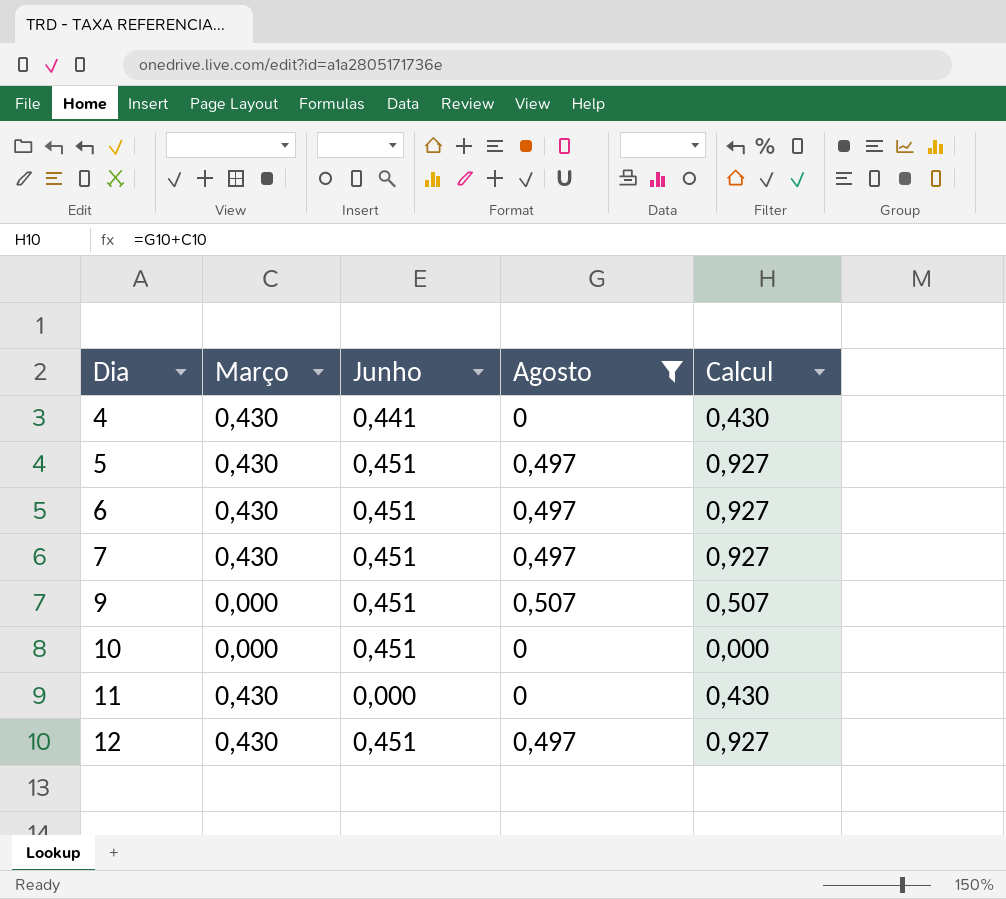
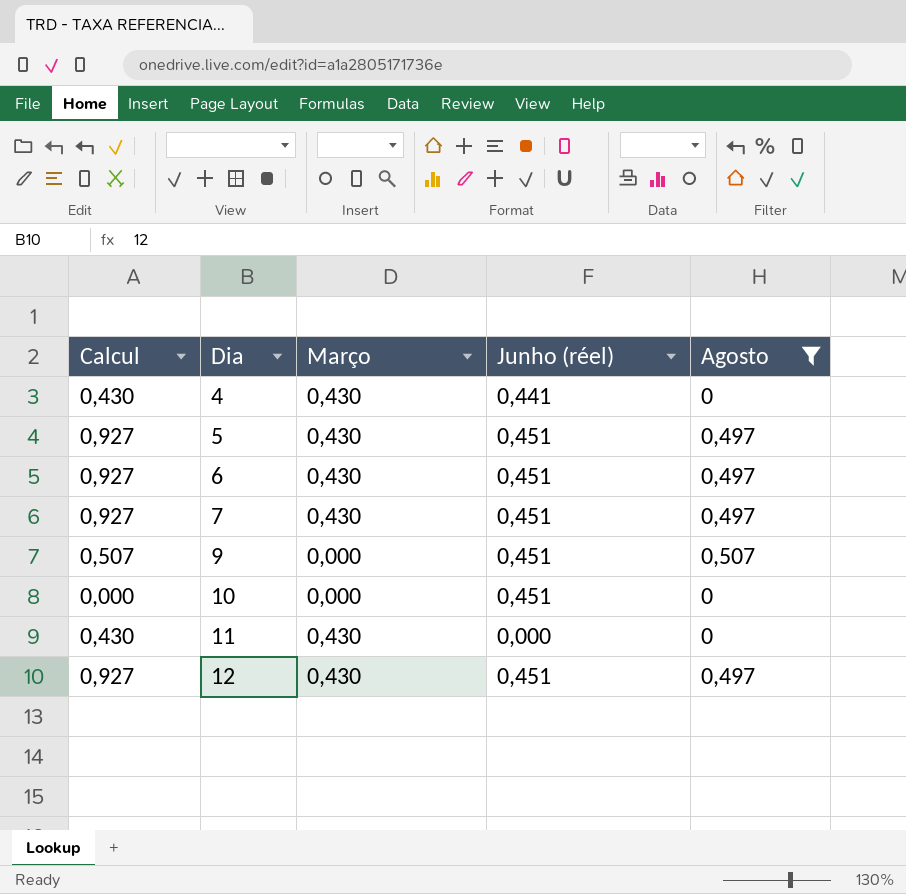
column Calcul | position: 5 -> 1
column name: Junho -> Junho (réel)

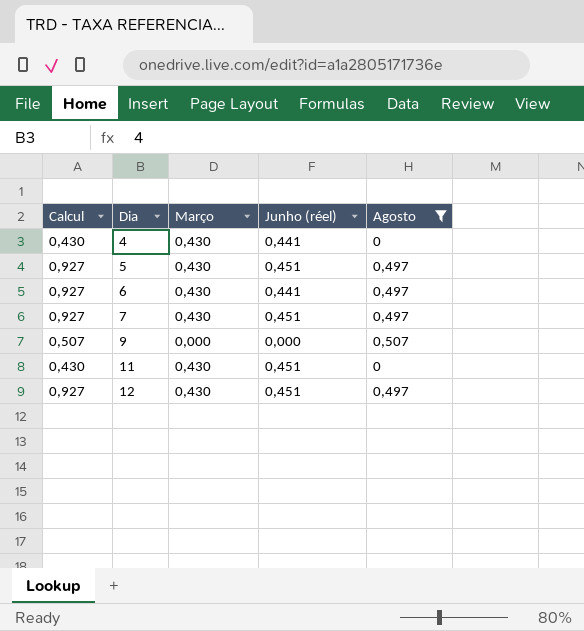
row 10: 0,000 | 0,000 | 0,451 | 0 -> none
6 | Junho (réel): 0,451 -> 0,441
9 | Junho (réel): 0,451 -> 0,000
11 | Junho (réel): 0,000 -> 0,451

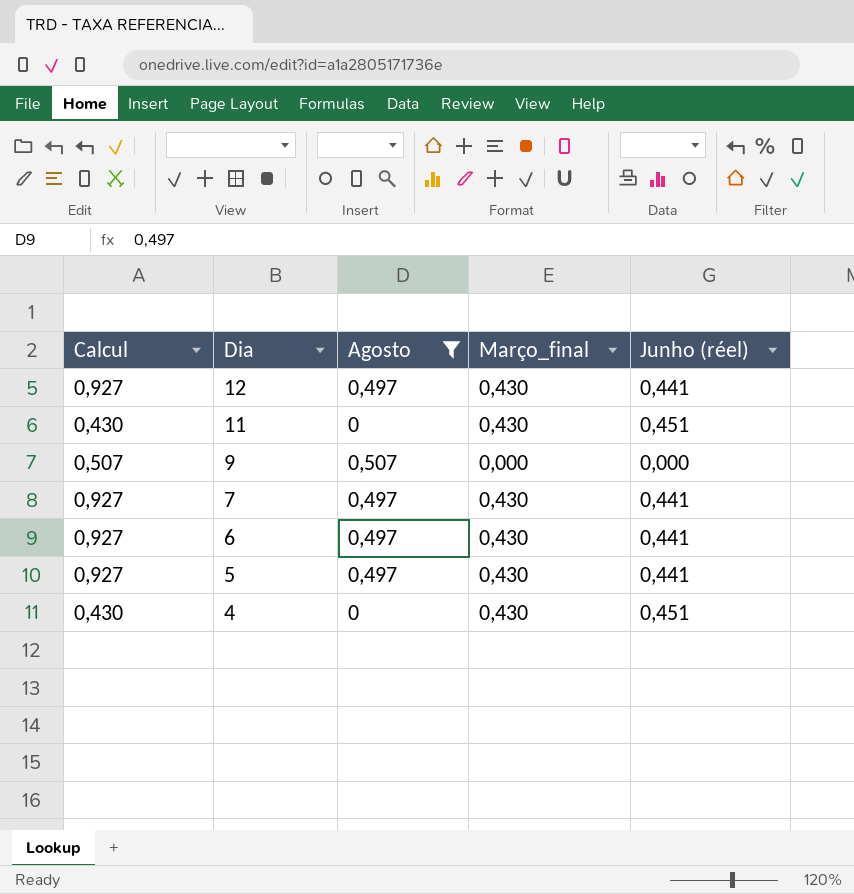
row order: Dia ascending -> Dia descending
column Agosto | position: 5 -> 3
column name: Março -> Março_final
12 | Junho (réel): 0,451 -> 0,441
7 | Junho (réel): 0,451 -> 0,441
5 | Junho (réel): 0,451 -> 0,441
4 | Junho (réel): 0,441 -> 0,451

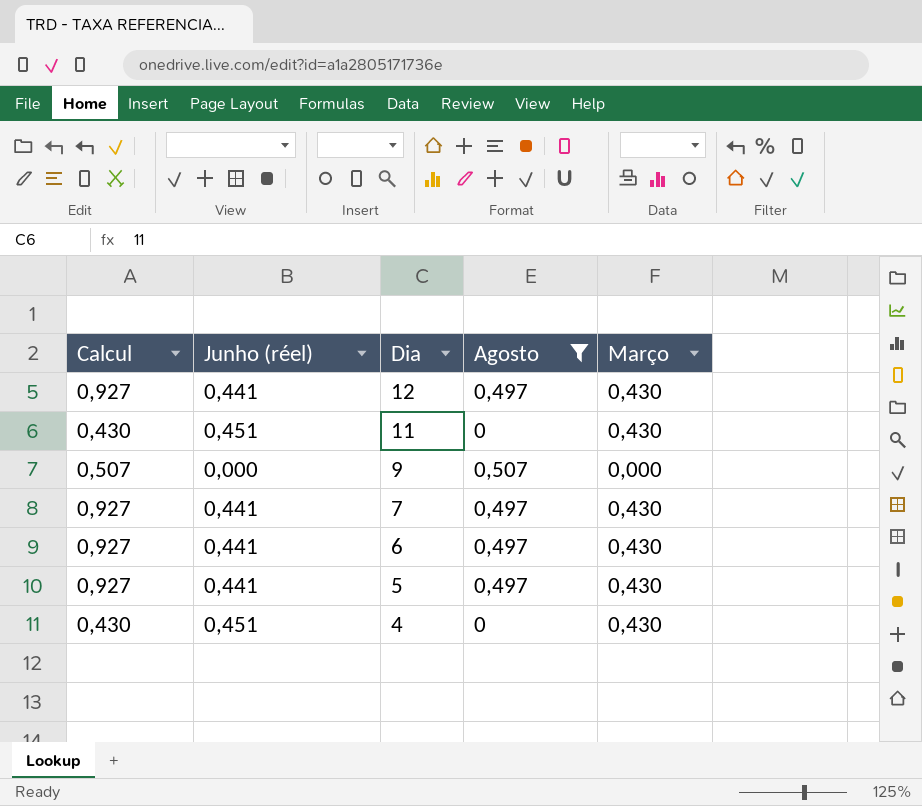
column Junho (réel) | position: 5 -> 2
column name: Março_final -> Março

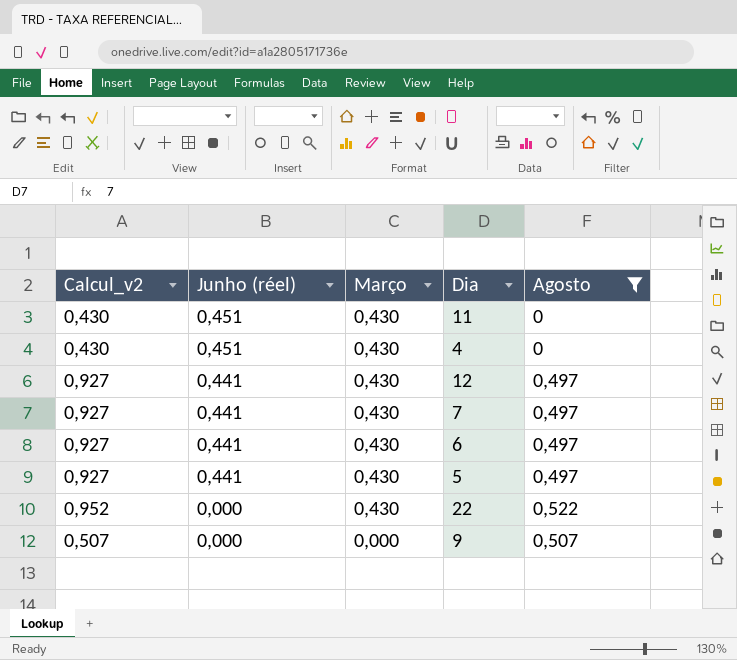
row order: Dia descending -> Junho (réel) descending
column name: Calcul -> Calcul_v2
column Março | position: 5 -> 3
row 22: none -> 0,952 | 0,000 | 0,430 | 0,522

